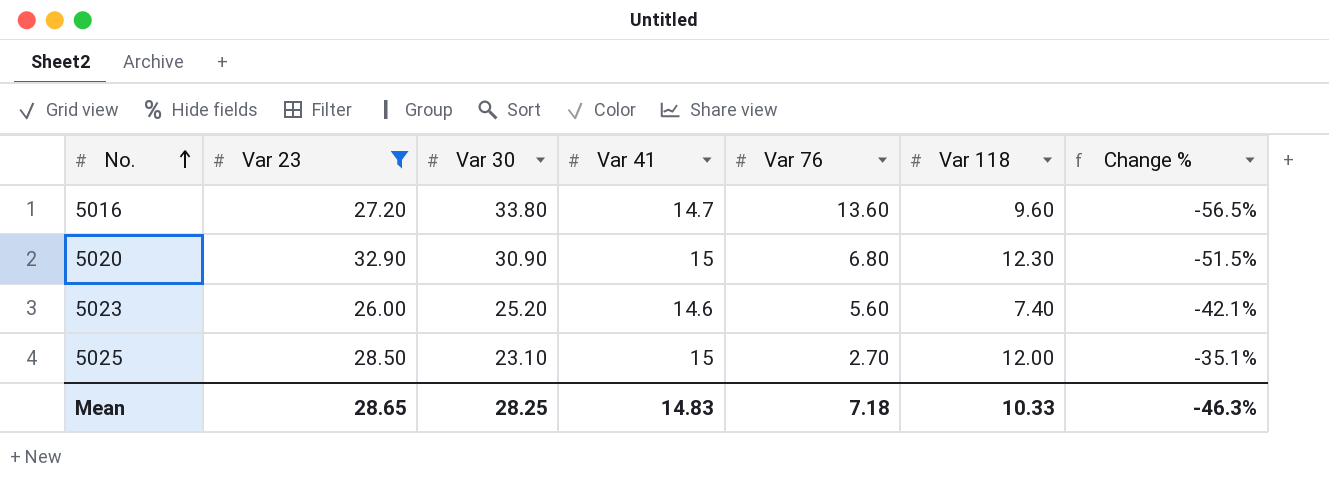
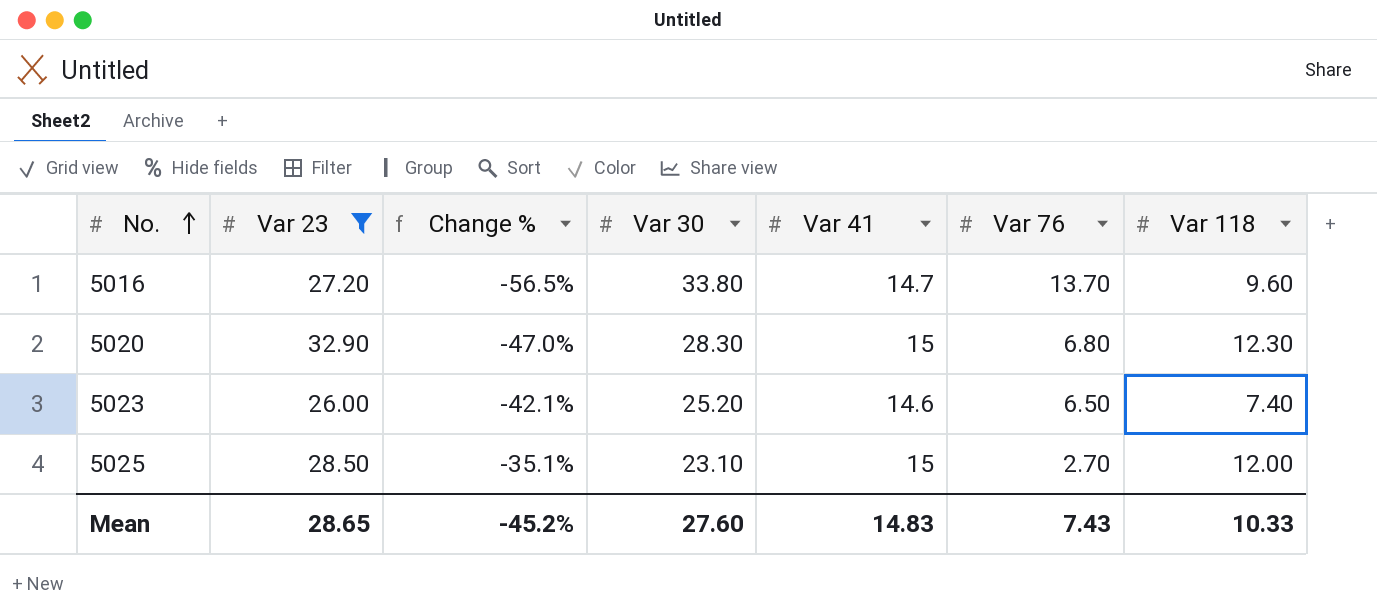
column Change % | position: 7 -> 3
5016 | Var 76: 13.60 -> 13.70
5020 | Change %: -51.5% -> -47.0%
5020 | Var 30: 30.90 -> 28.30
5023 | Var 76: 5.60 -> 6.50
Mean | Change %: -46.3% -> -45.2%
Mean | Var 30: 28.25 -> 27.60
Mean | Var 76: 7.18 -> 7.43

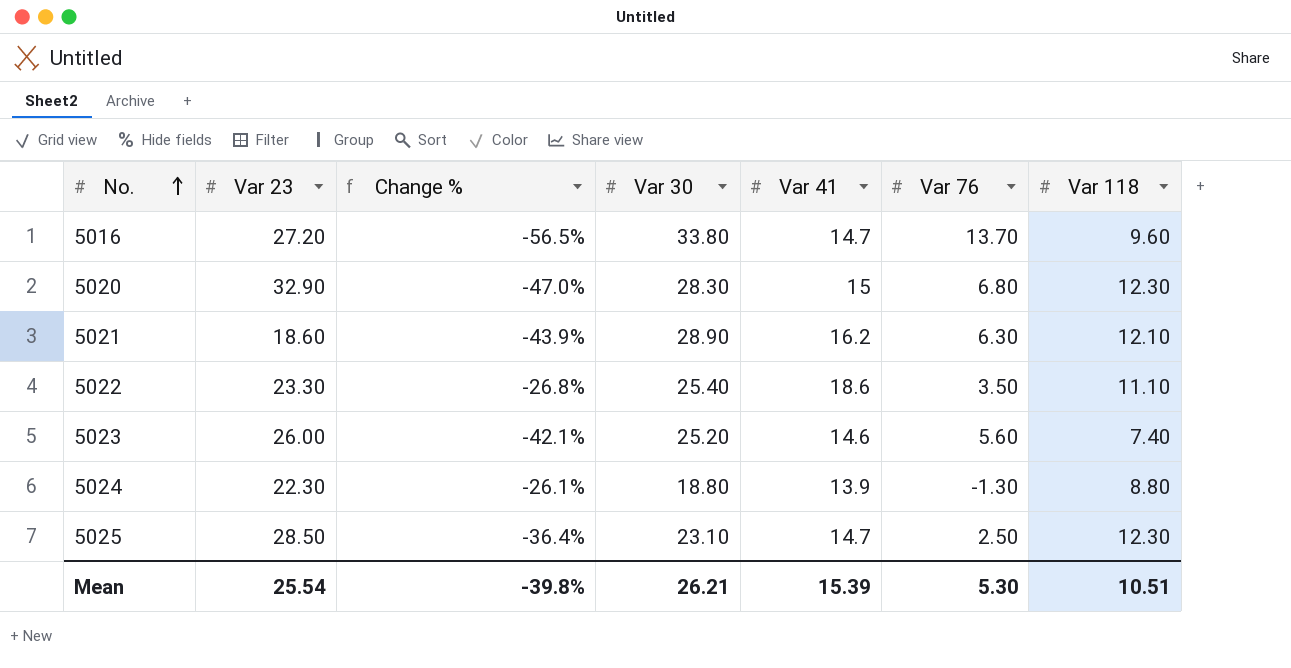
filter: Var 23 >= 26.00 -> none
5023 | Var 76: 6.50 -> 5.60
5025 | Change %: -35.1% -> -36.4%
5025 | Var 41: 15 -> 14.7
5025 | Var 76: 2.70 -> 2.50
5025 | Var 118: 12.00 -> 12.30
Mean | Var 23: 28.65 -> 25.54
Mean | Change %: -45.2% -> -39.8%
Mean | Var 30: 27.60 -> 26.21
Mean | Var 41: 14.83 -> 15.39
Mean | Var 76: 7.43 -> 5.30
Mean | Var 118: 10.33 -> 10.51

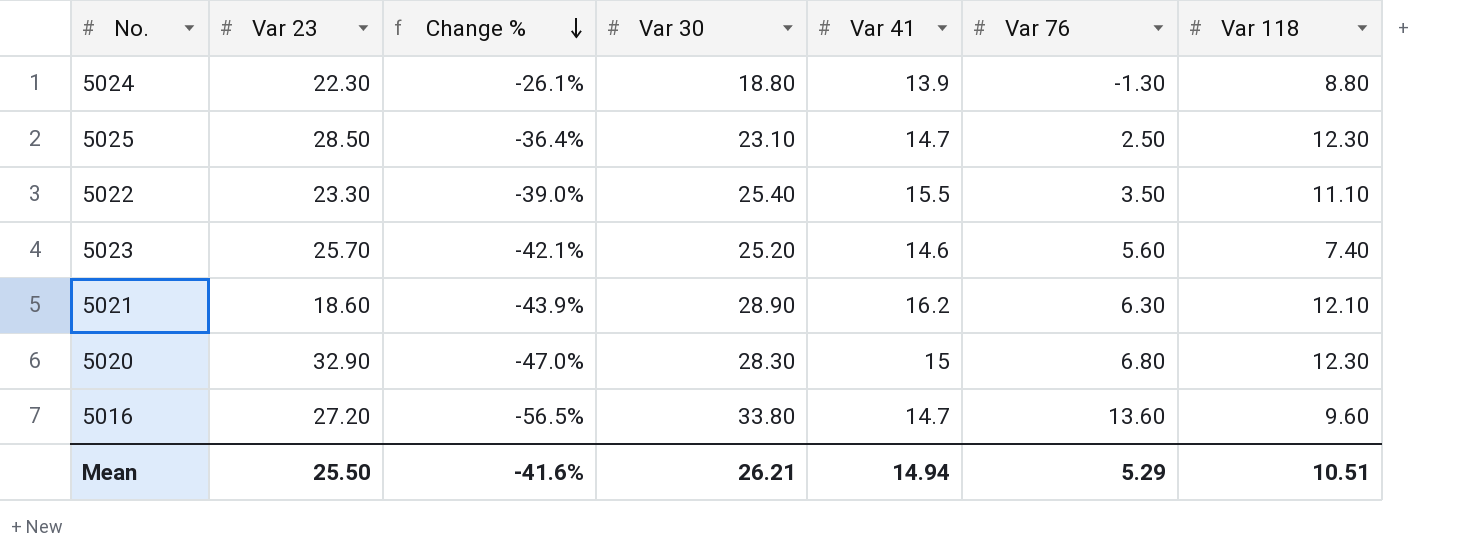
row order: No. ascending -> Change % descending
5022 | Change %: -26.8% -> -39.0%
5022 | Var 41: 18.6 -> 15.5
5023 | Var 23: 26.00 -> 25.70
5016 | Var 76: 13.70 -> 13.60
Mean | Var 23: 25.54 -> 25.50
Mean | Change %: -39.8% -> -41.6%
Mean | Var 41: 15.39 -> 14.94
Mean | Var 76: 5.30 -> 5.29

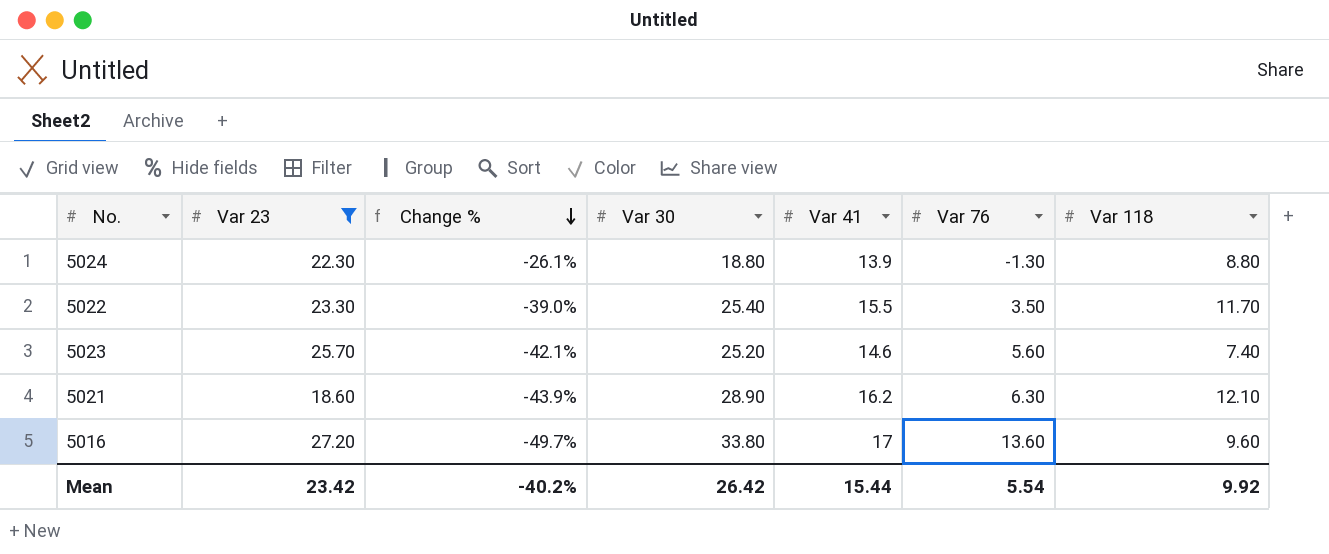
filter: none -> Var 23 <= 27.20
5022 | Var 118: 11.10 -> 11.70
5016 | Change %: -56.5% -> -49.7%
5016 | Var 41: 14.7 -> 17
Mean | Var 23: 25.50 -> 23.42
Mean | Change %: -41.6% -> -40.2%
Mean | Var 30: 26.21 -> 26.42
Mean | Var 41: 14.94 -> 15.44
Mean | Var 76: 5.29 -> 5.54
Mean | Var 118: 10.51 -> 9.92

